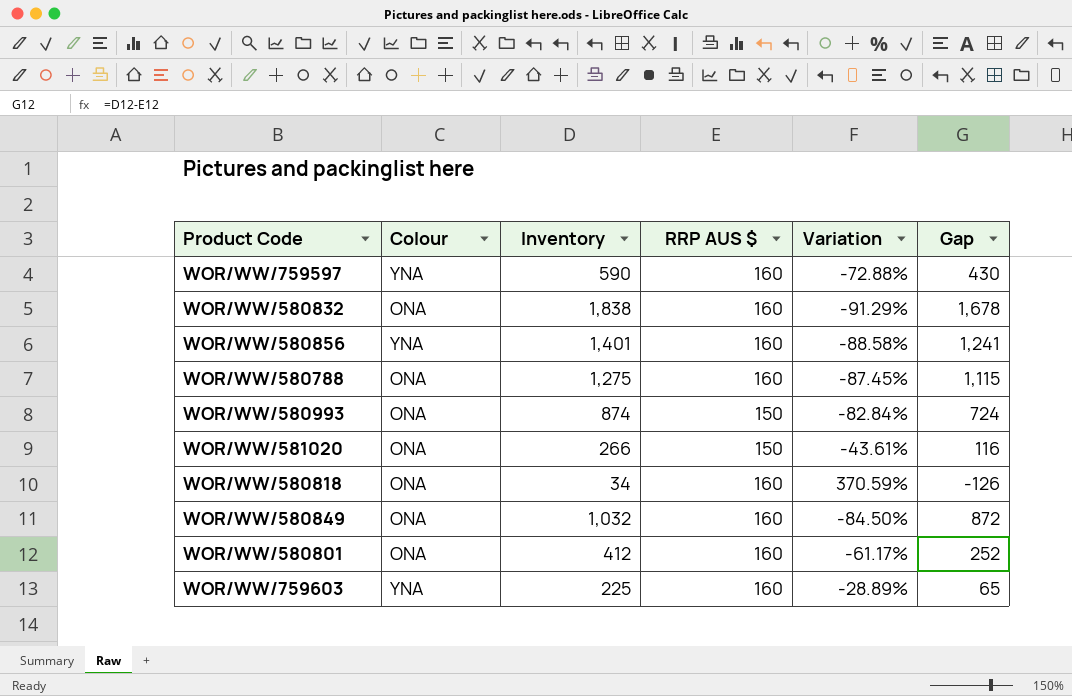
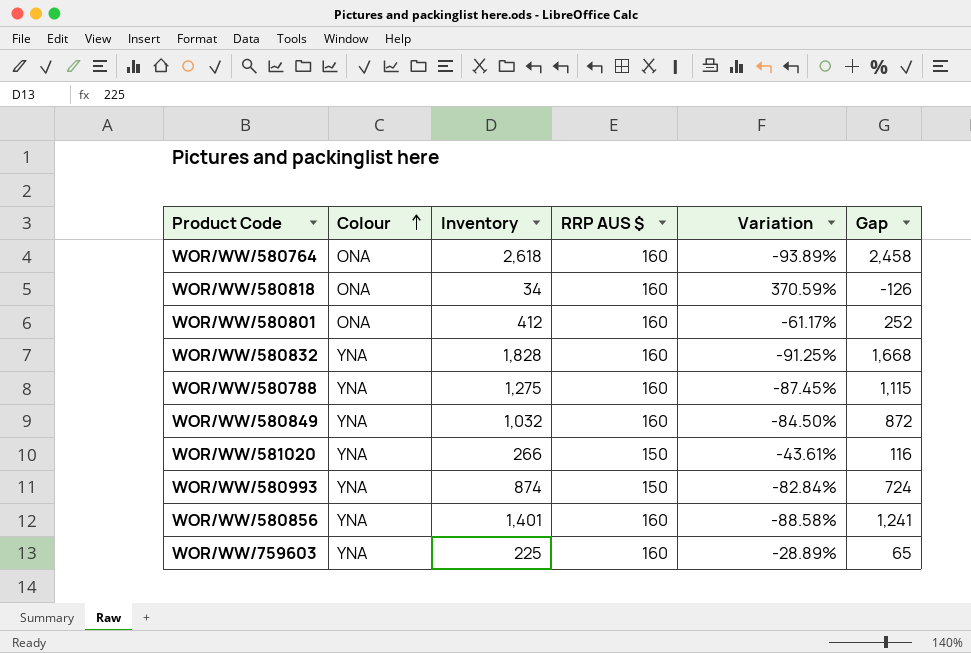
row order: none -> Colour ascending
row WOR/WW/759597: YNA | 590 | 160 | -72.88% | 430 -> none
row WOR/WW/580764: none -> ONA | 2,618 | 160 | -93.89% | 2,458
WOR/WW/580832 | Colour: ONA -> YNA
WOR/WW/580832 | Inventory: 1,838 -> 1,828
WOR/WW/580832 | Variation: -91.29% -> -91.25%
WOR/WW/580832 | Gap: 1,678 -> 1,668
WOR/WW/580788 | Colour: ONA -> YNA
WOR/WW/580849 | Colour: ONA -> YNA
WOR/WW/581020 | Colour: ONA -> YNA
WOR/WW/580993 | Colour: ONA -> YNA

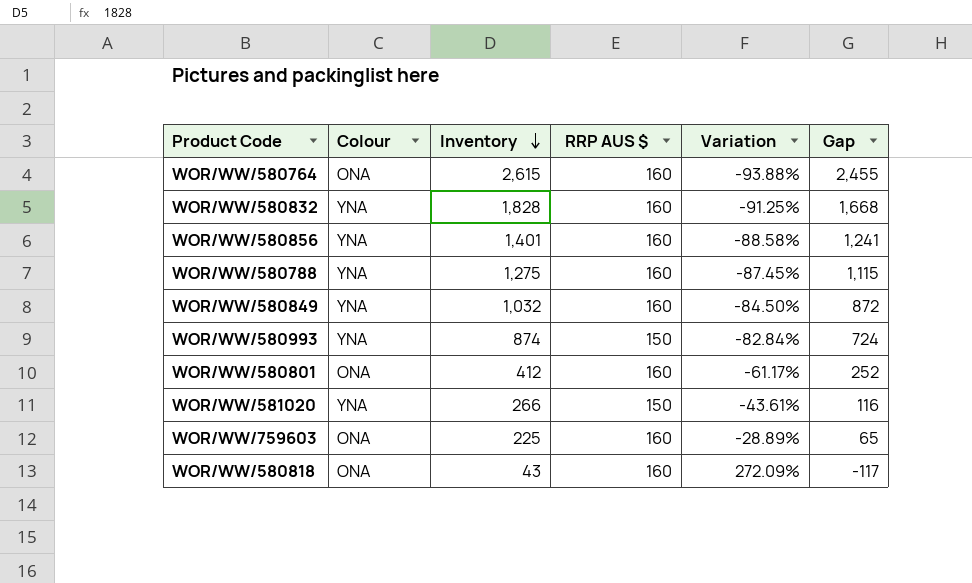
row order: Colour ascending -> Inventory descending
WOR/WW/580764 | Inventory: 2,618 -> 2,615
WOR/WW/580764 | Variation: -93.89% -> -93.88%
WOR/WW/580764 | Gap: 2,458 -> 2,455
WOR/WW/759603 | Colour: YNA -> ONA
WOR/WW/580818 | Inventory: 34 -> 43
WOR/WW/580818 | Variation: 370.59% -> 272.09%
WOR/WW/580818 | Gap: -126 -> -117

